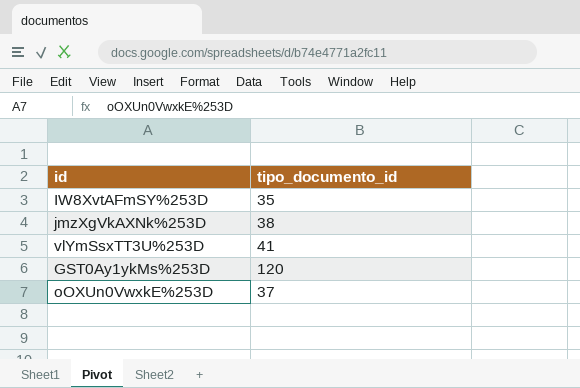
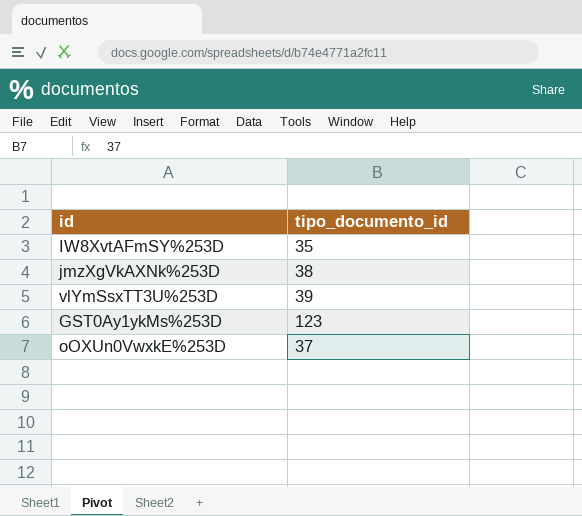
vlYmSsxTT3U%253D | tipo_documento_id: 41 -> 39
GST0Ay1ykMs%253D | tipo_documento_id: 120 -> 123

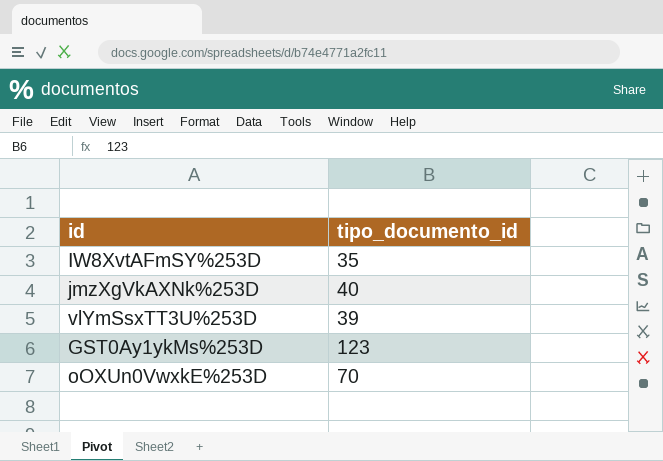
jmzXgVkAXNk%253D | tipo_documento_id: 38 -> 40
oOXUn0VwxkE%253D | tipo_documento_id: 37 -> 70

